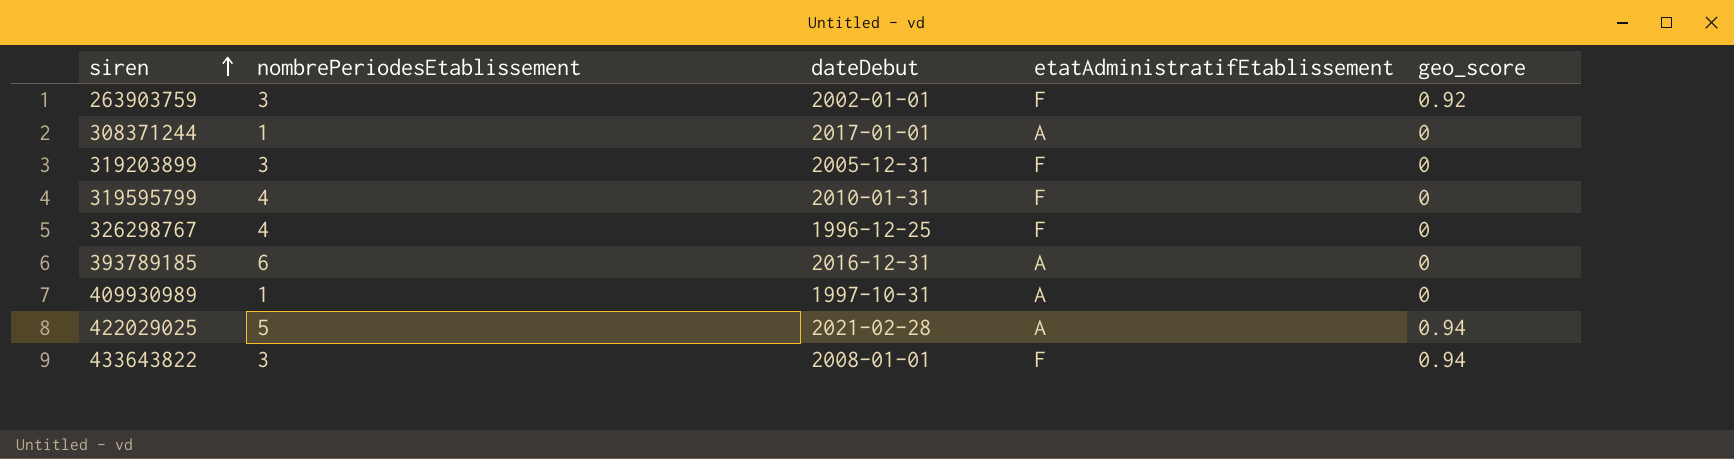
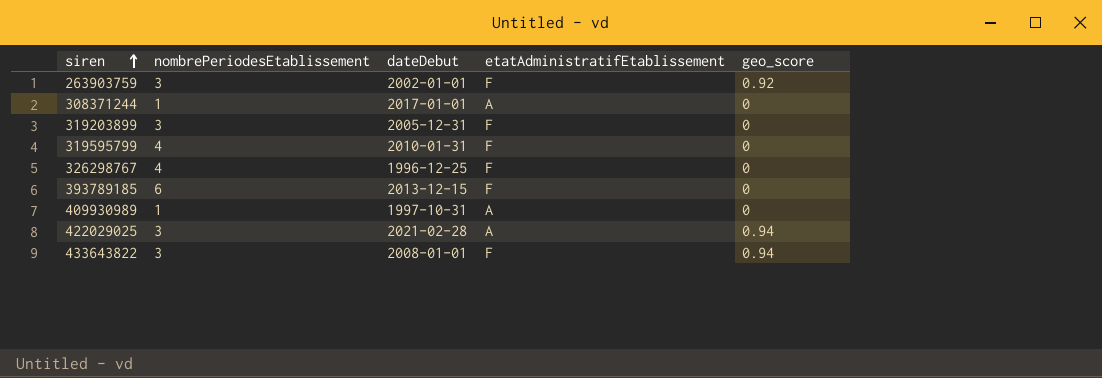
393789185 | dateDebut: 2016-12-31 -> 2013-12-15
393789185 | etatAdministratifEtablissement: A -> F
422029025 | nombrePeriodesEtablissement: 5 -> 3

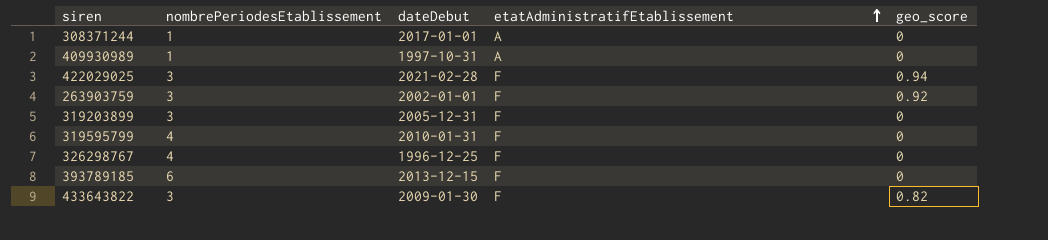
row order: siren ascending -> etatAdministratifEtablissement ascending
422029025 | etatAdministratifEtablissement: A -> F
433643822 | dateDebut: 2008-01-01 -> 2009-01-30
433643822 | geo_score: 0.94 -> 0.82

